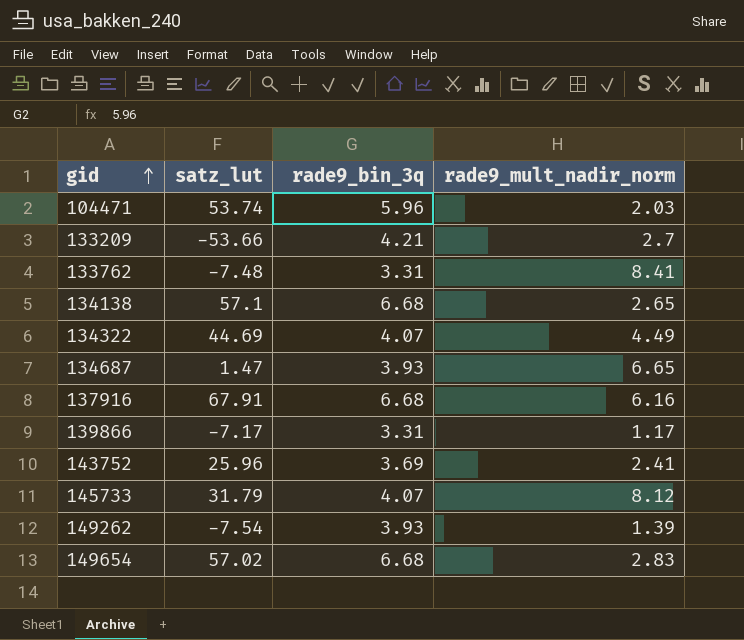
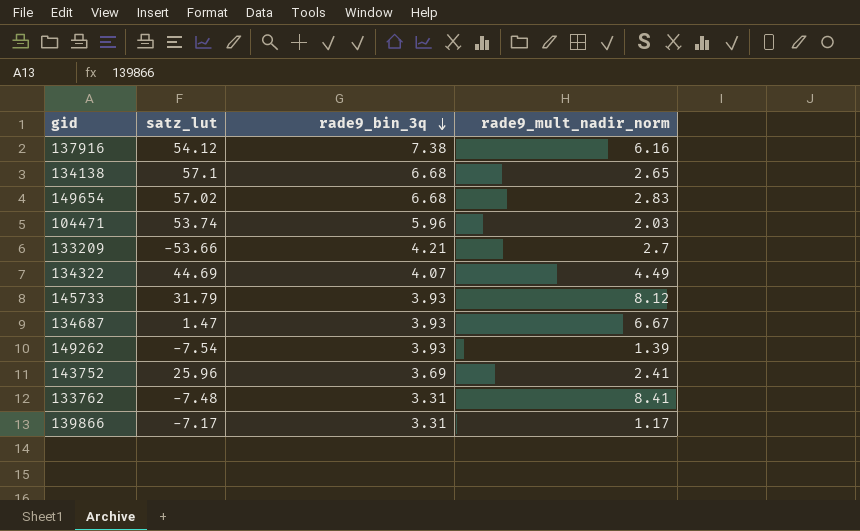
row order: gid ascending -> rade9_bin_3q descending
137916 | satz_lut: 67.91 -> 54.12
137916 | rade9_bin_3q: 6.68 -> 7.38
145733 | rade9_bin_3q: 4.07 -> 3.93
134687 | rade9_mult_nadir_norm: 6.65 -> 6.67

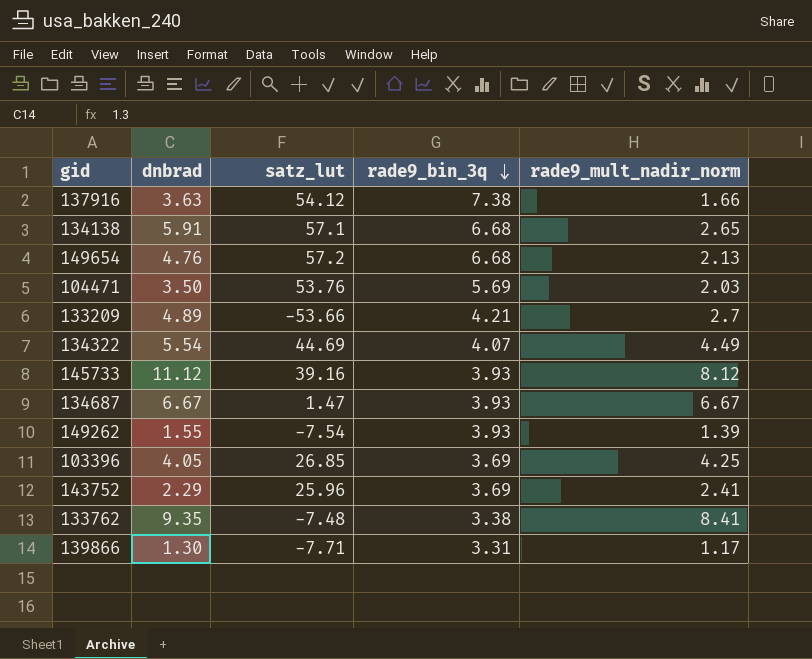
column dnbrad | position: none -> 2
137916 | rade9_mult_nadir_norm: 6.16 -> 1.66
149654 | satz_lut: 57.02 -> 57.2
149654 | rade9_mult_nadir_norm: 2.83 -> 2.13
104471 | satz_lut: 53.74 -> 53.76
104471 | rade9_bin_3q: 5.96 -> 5.69
145733 | satz_lut: 31.79 -> 39.16
row 103396: none -> 4.05 | 26.85 | 3.69 | 4.25
133762 | rade9_bin_3q: 3.31 -> 3.38
139866 | satz_lut: -7.17 -> -7.71

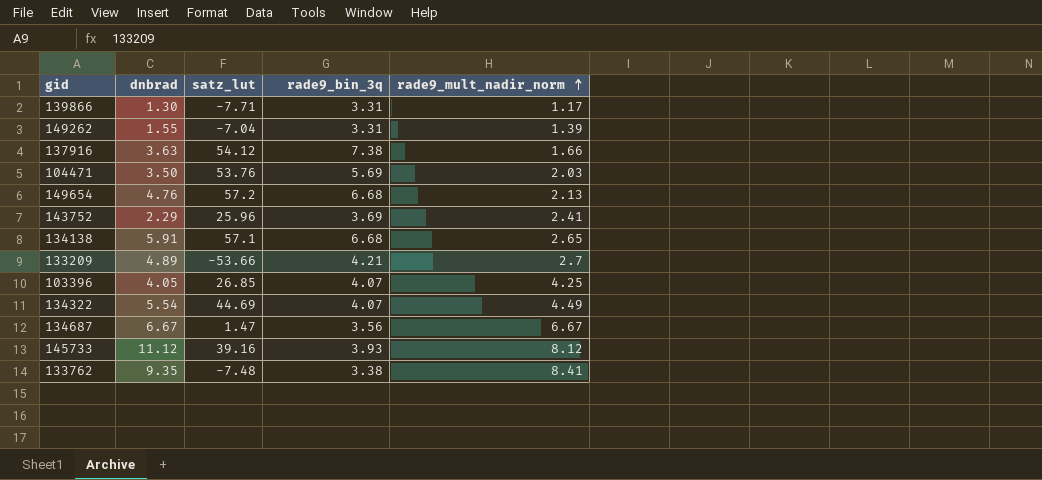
row order: rade9_bin_3q descending -> rade9_mult_nadir_norm ascending
149262 | satz_lut: -7.54 -> -7.04
149262 | rade9_bin_3q: 3.93 -> 3.31
103396 | rade9_bin_3q: 3.69 -> 4.07
134687 | rade9_bin_3q: 3.93 -> 3.56

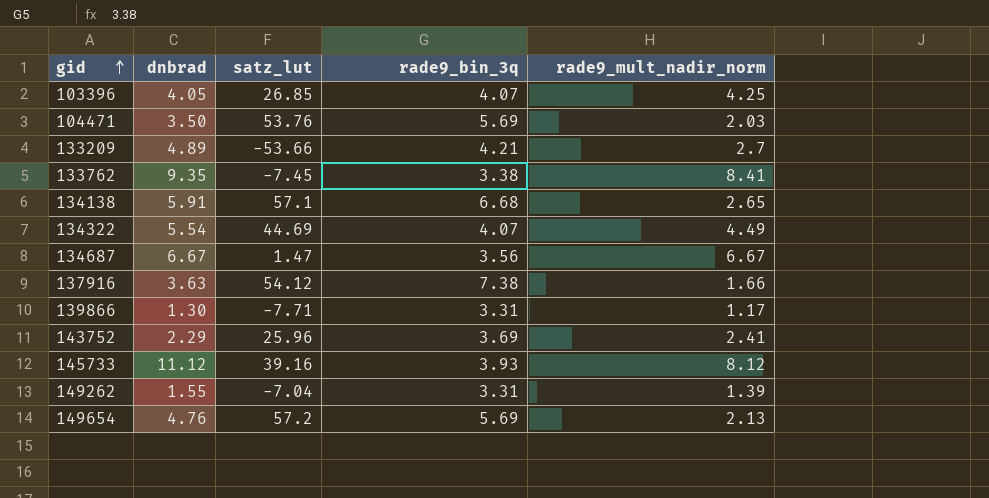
row order: rade9_mult_nadir_norm ascending -> gid ascending
133762 | satz_lut: -7.48 -> -7.45
149654 | rade9_bin_3q: 6.68 -> 5.69

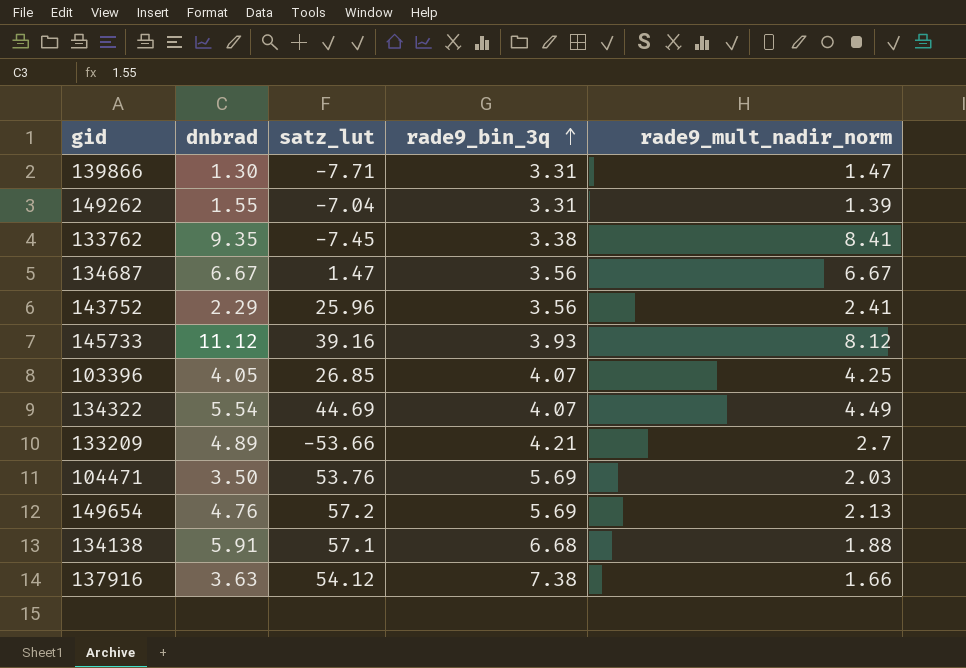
row order: gid ascending -> rade9_bin_3q ascending
139866 | rade9_mult_nadir_norm: 1.17 -> 1.47
143752 | rade9_bin_3q: 3.69 -> 3.56
134138 | rade9_mult_nadir_norm: 2.65 -> 1.88

